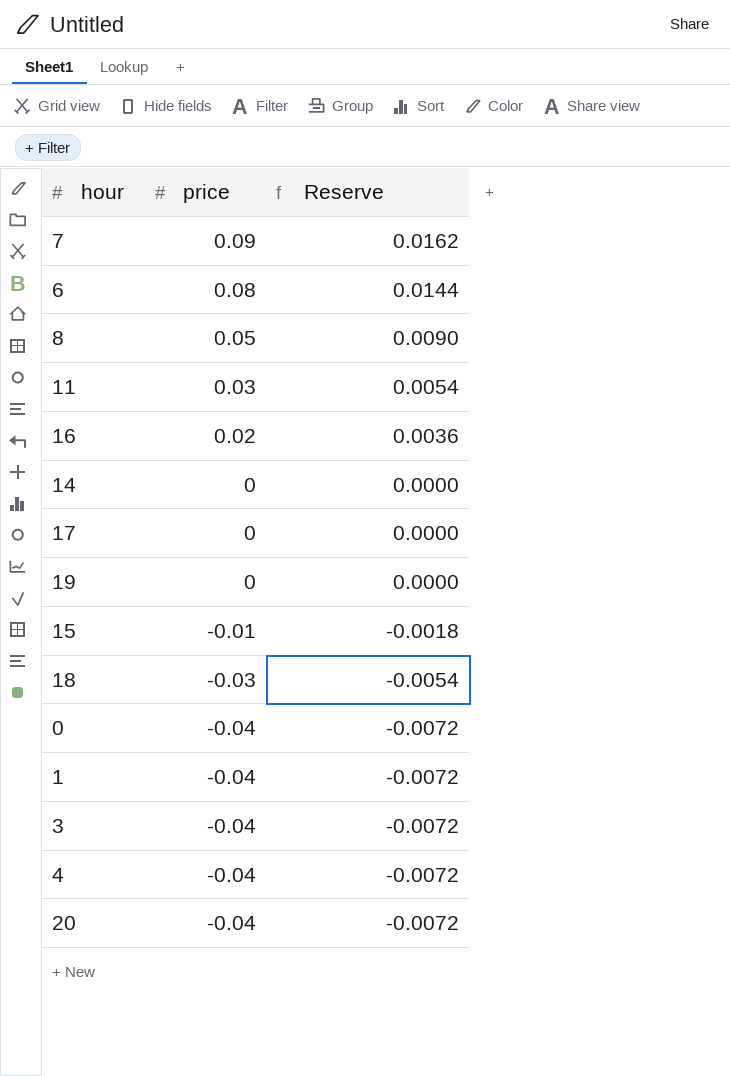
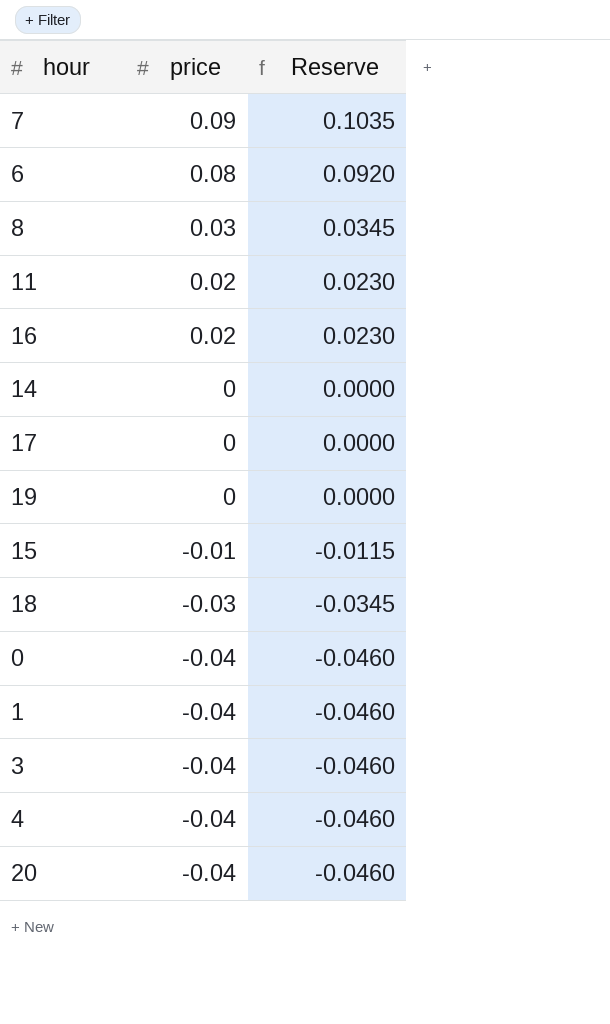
column Reserve | formula: [price] * 0.18 -> [price] * 1.15
8 | price: 0.05 -> 0.03
11 | price: 0.03 -> 0.02

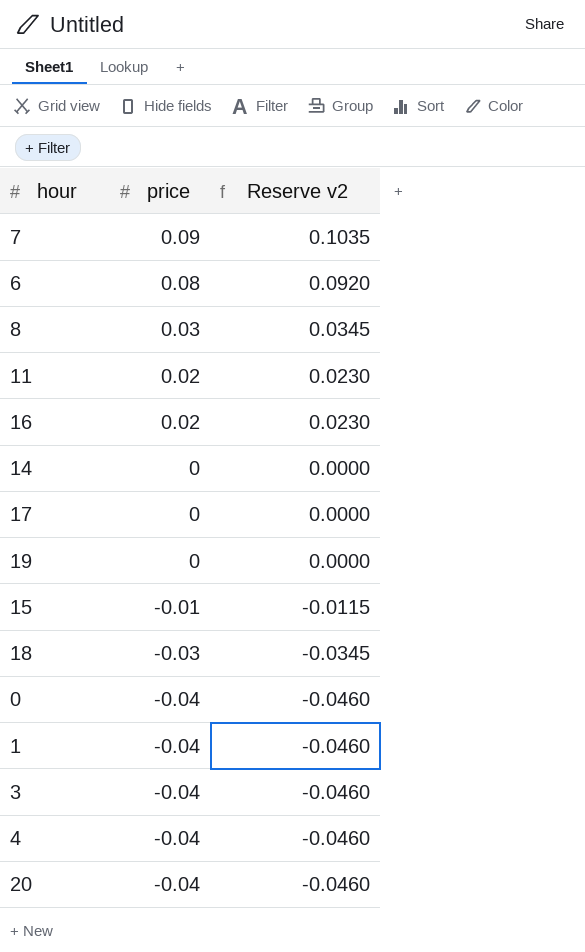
column name: Reserve -> Reserve v2

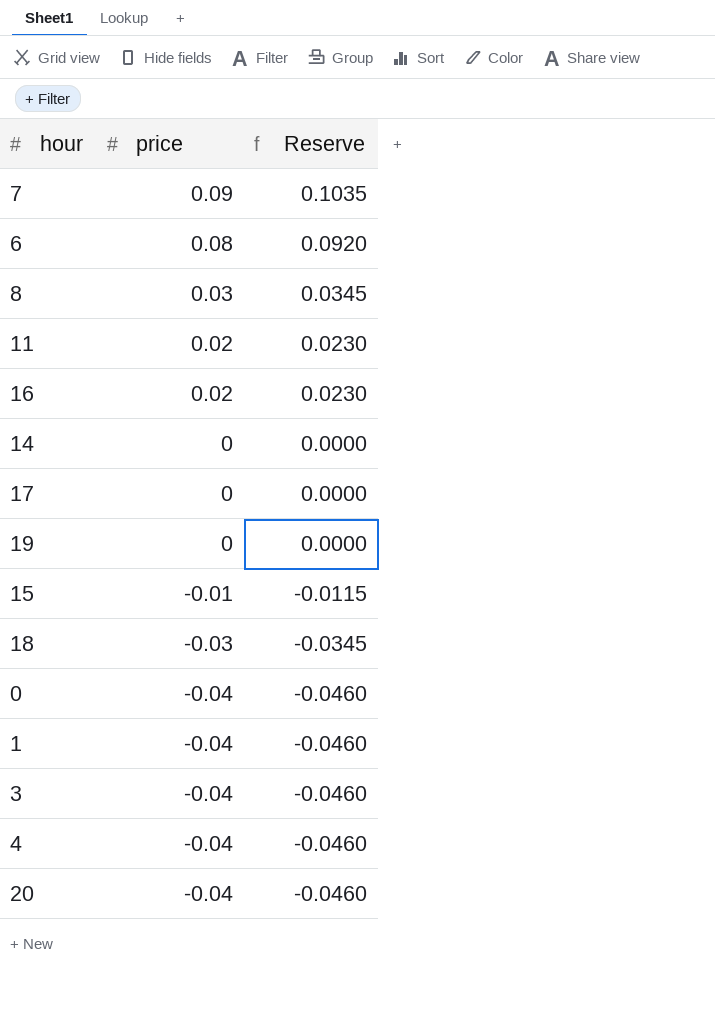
column name: Reserve v2 -> Reserve

